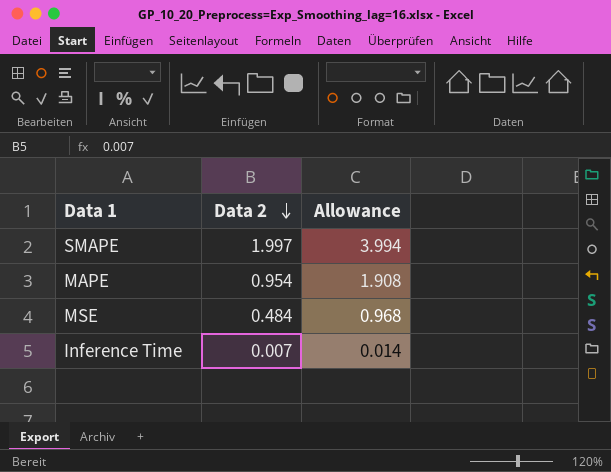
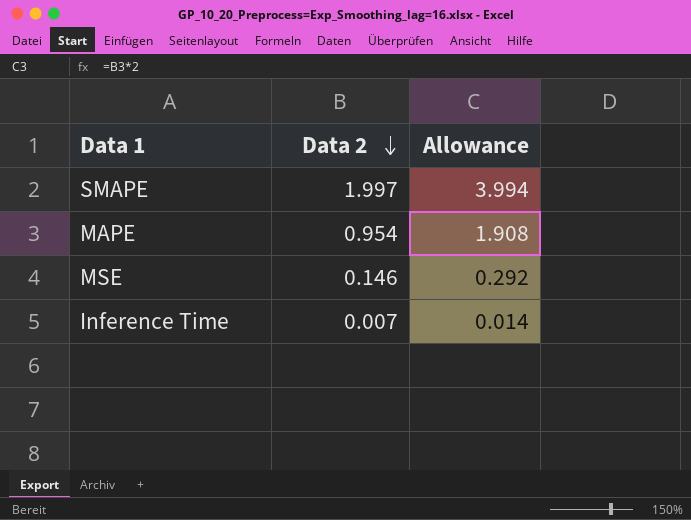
MSE | Data 2: 0.484 -> 0.146
MSE | Allowance: 0.968 -> 0.292

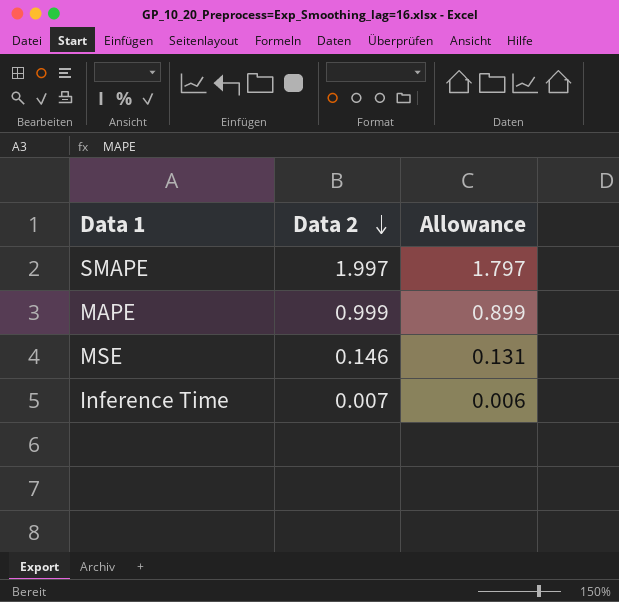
column Allowance | formula: [Data 2] * 2 -> [Data 2] * 0.9
MAPE | Data 2: 0.954 -> 0.999

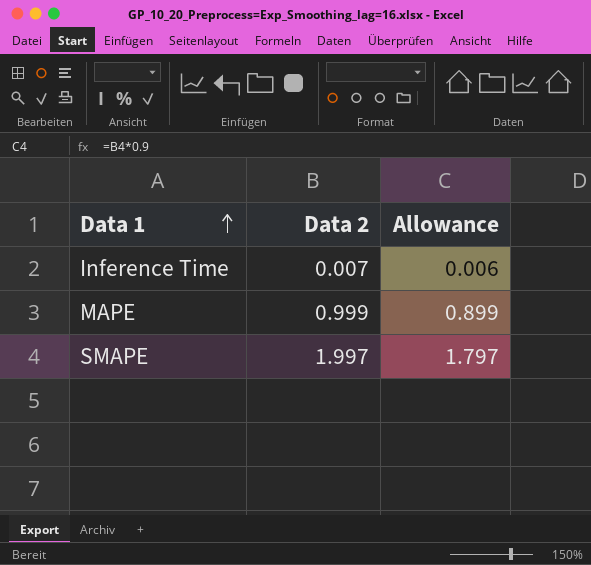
row order: Data 2 descending -> Data 1 ascending
row MSE: 0.146 | 0.131 -> none

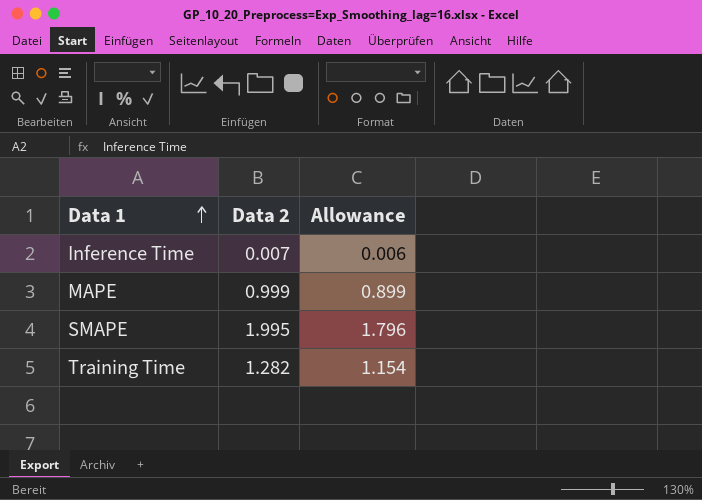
SMAPE | Data 2: 1.997 -> 1.995
SMAPE | Allowance: 1.797 -> 1.796
row Training Time: none -> 1.282 | 1.154

